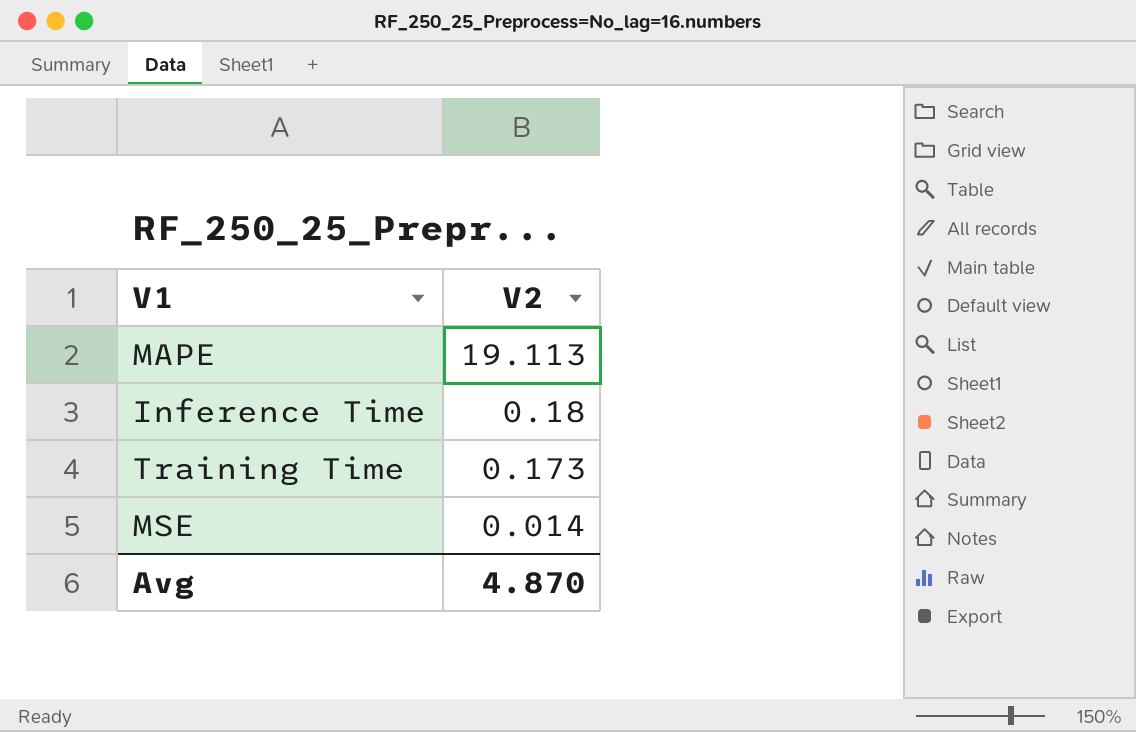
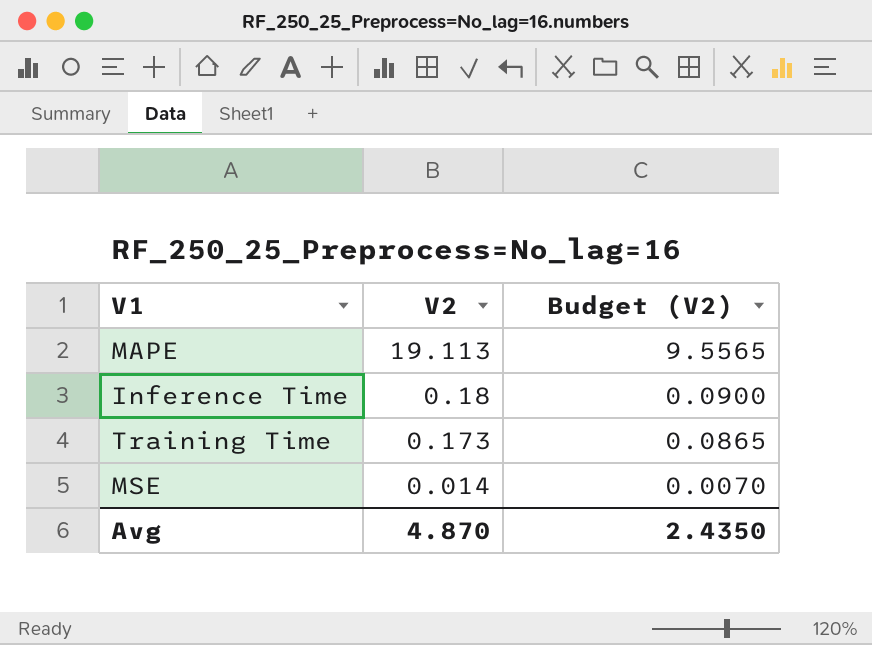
column Budget (V2) | formula: none -> [V2] * 0.5

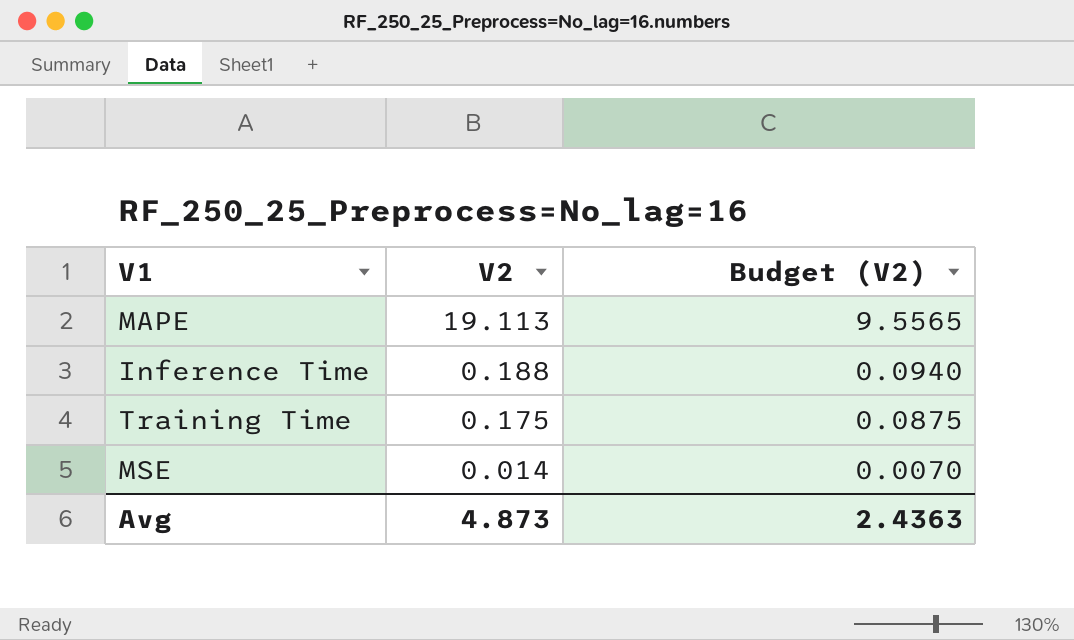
Inference Time | V2: 0.18 -> 0.188
Inference Time | Budget (V2): 0.0900 -> 0.0940
Training Time | V2: 0.173 -> 0.175
Training Time | Budget (V2): 0.0865 -> 0.0875
Avg | V2: 4.870 -> 4.873
Avg | Budget (V2): 2.4350 -> 2.4363

